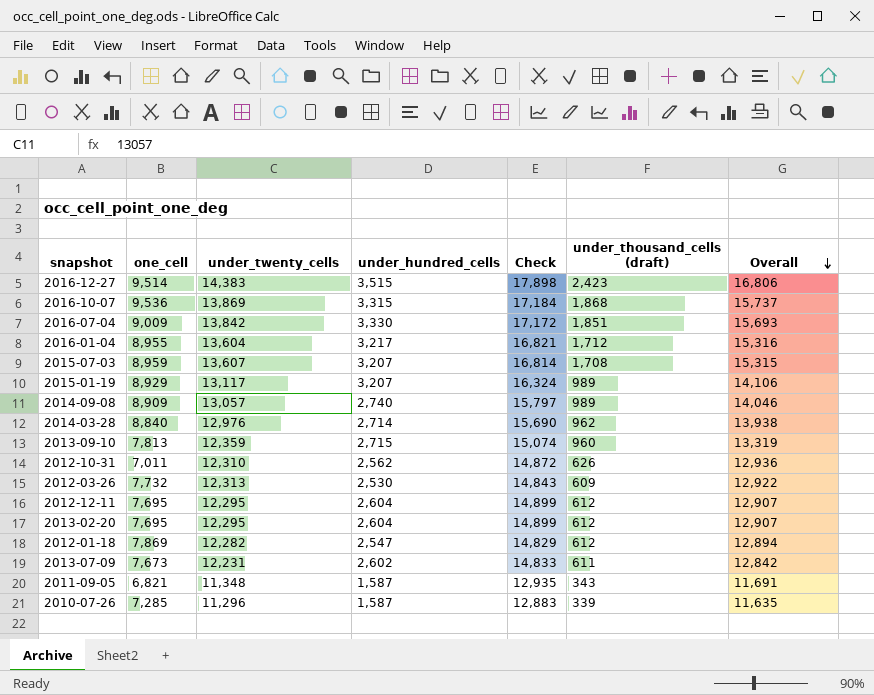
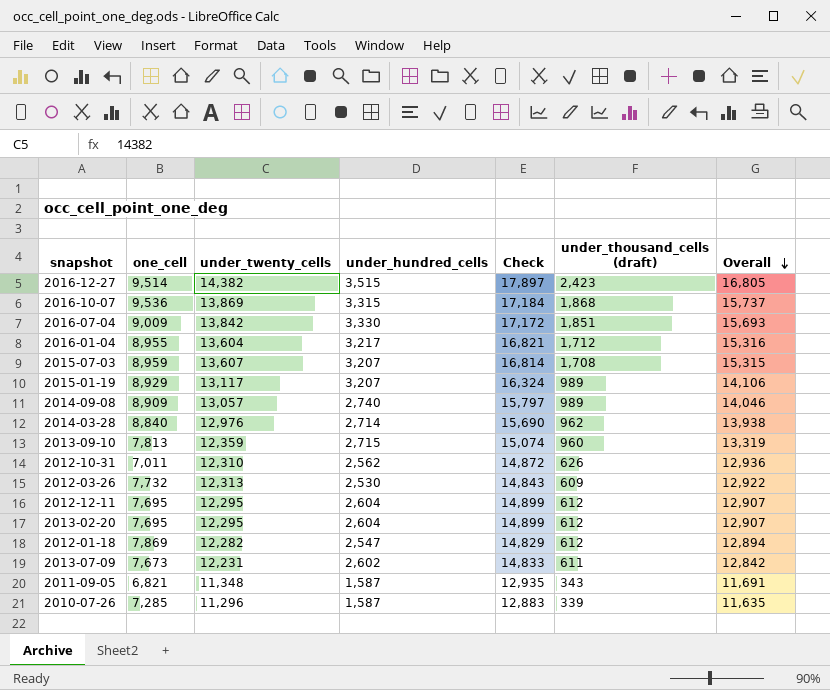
2016-12-27 | under_twenty_cells: 14,383 -> 14,382
2016-12-27 | Check: 17,898 -> 17,897
2016-12-27 | Overall: 16,806 -> 16,805

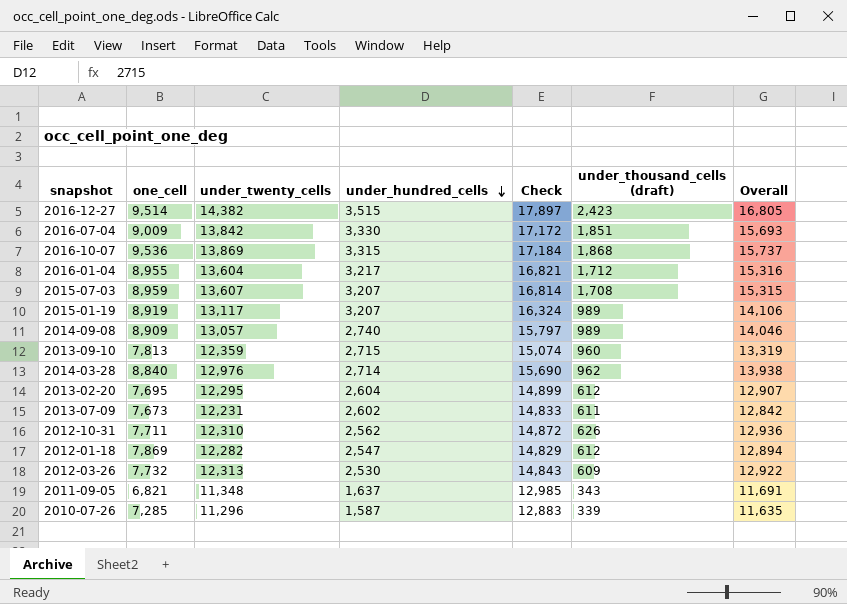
row order: Overall descending -> under_hundred_cells descending
row 2012-12-11: 7,695 | 12,295 | 2,604 | 14,899 | 612 | 12,907 -> none
2015-01-19 | one_cell: 8,929 -> 8,919
2012-10-31 | one_cell: 7,011 -> 7,711
2011-09-05 | under_hundred_cells: 1,587 -> 1,637
2011-09-05 | Check: 12,935 -> 12,985

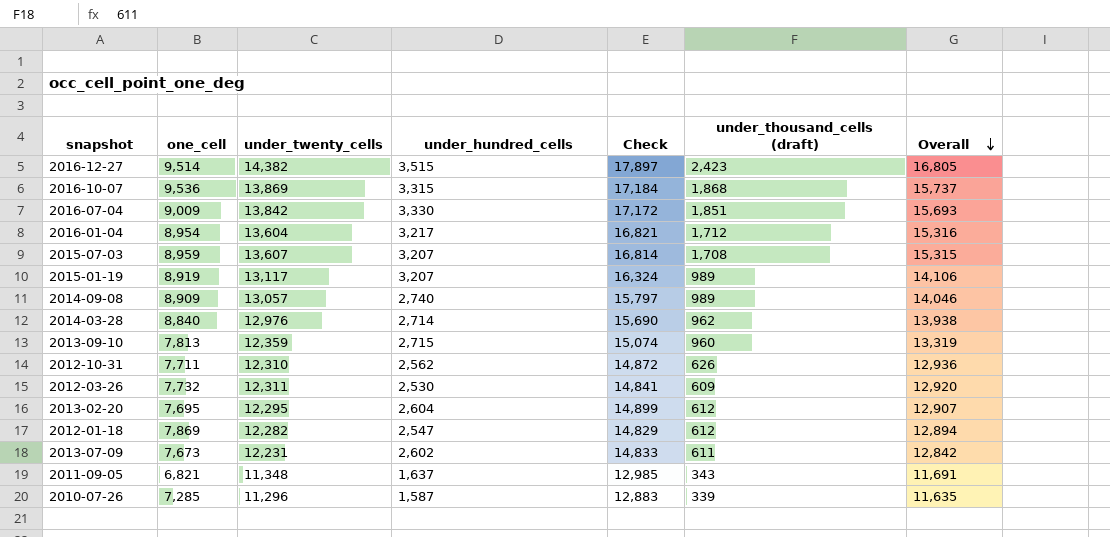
row order: under_hundred_cells descending -> Overall descending
2016-01-04 | one_cell: 8,955 -> 8,954
2012-03-26 | under_twenty_cells: 12,313 -> 12,311
2012-03-26 | Check: 14,843 -> 14,841
2012-03-26 | Overall: 12,922 -> 12,920

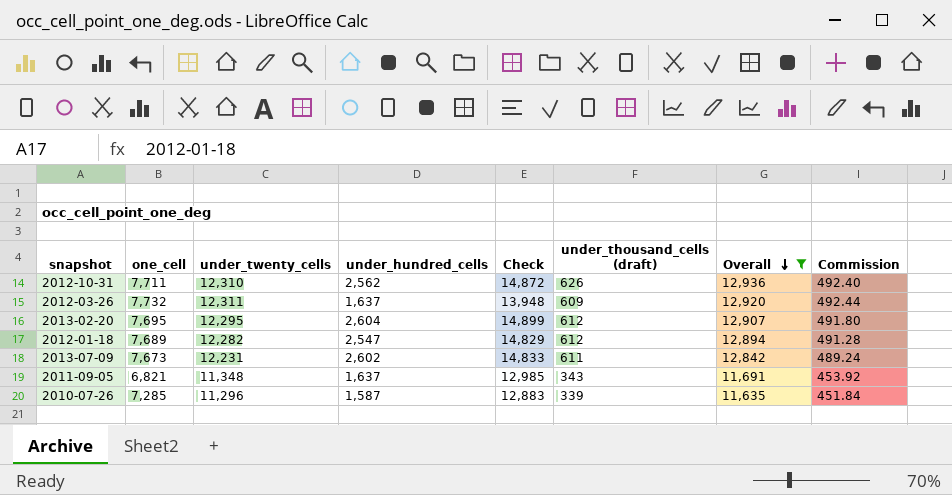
filter: none -> Overall <= 12,936
column Commission | formula: none -> [under_twenty_cells] * 0.04
2012-03-26 | under_hundred_cells: 2,530 -> 1,637
2012-03-26 | Check: 14,841 -> 13,948
2012-01-18 | one_cell: 7,869 -> 7,689

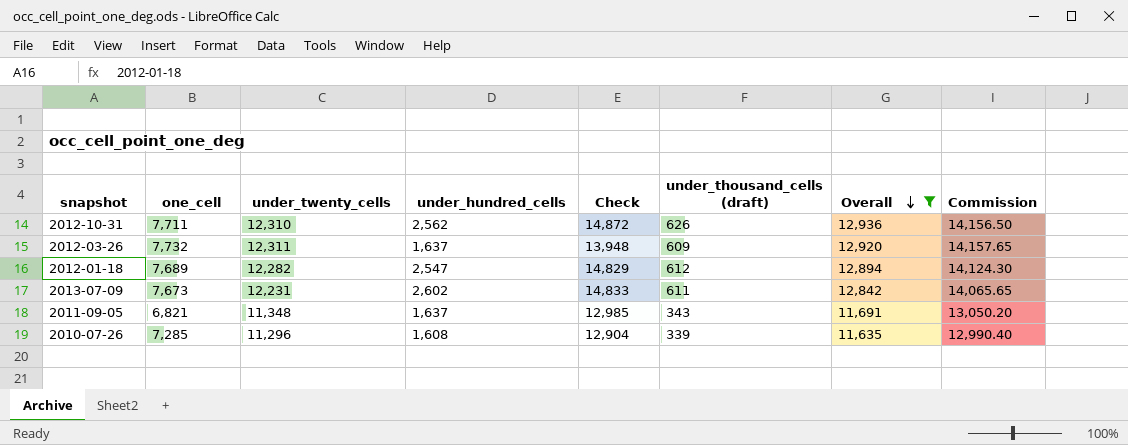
column Commission | formula: [under_twenty_cells] * 0.04 -> [under_twenty_cells] * 1.15
row 2013-02-20: 7,695 | 12,295 | 2,604 | 14,899 | 612 | 12,907 | 491.80 -> none
2010-07-26 | under_hundred_cells: 1,587 -> 1,608
2010-07-26 | Check: 12,883 -> 12,904

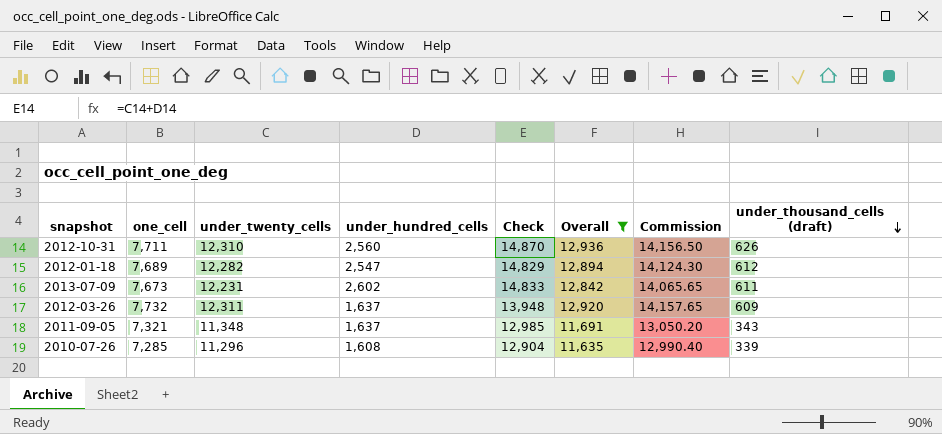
row order: Overall descending -> under_thousand_cells (draft) descending
column under_thousand_cells (draft) | position: 6 -> 8
2012-10-31 | under_hundred_cells: 2,562 -> 2,560
2012-10-31 | Check: 14,872 -> 14,870
2011-09-05 | one_cell: 6,821 -> 7,321

